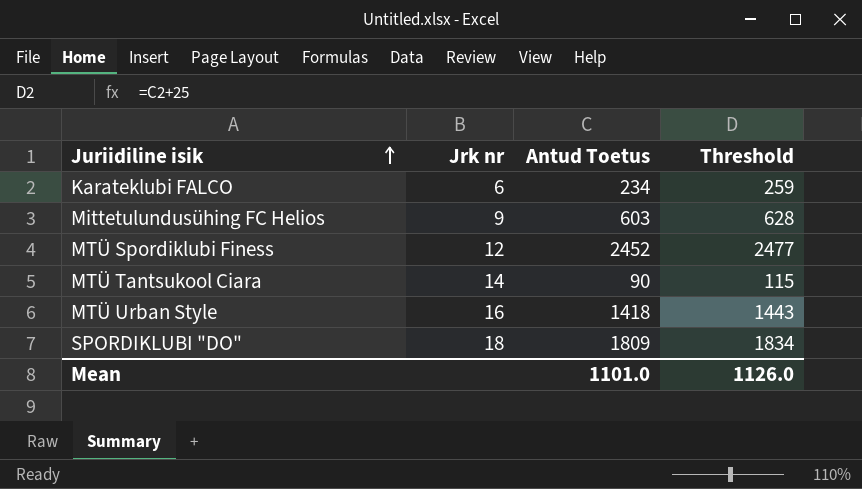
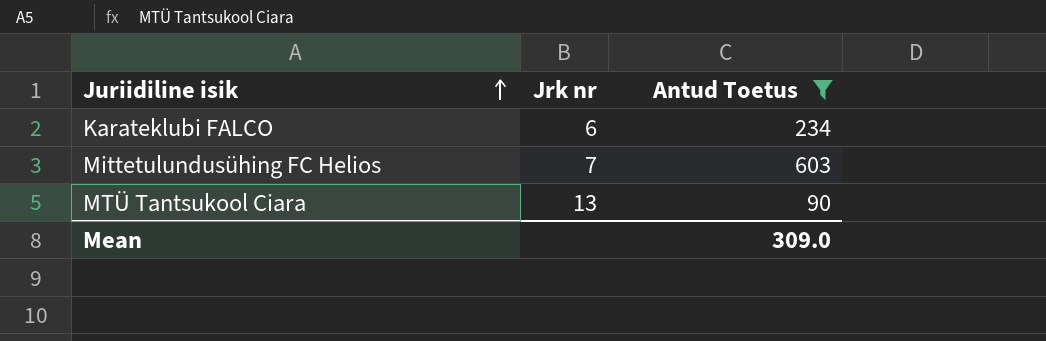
filter: none -> Antud Toetus <= 603
column Threshold | formula: [Antud Toetus] + 25 -> none
Mittetulundusühing FC Helios | Jrk nr: 9 -> 7
MTÜ Tantsukool Ciara | Jrk nr: 14 -> 13
Mean | Antud Toetus: 1101.0 -> 309.0

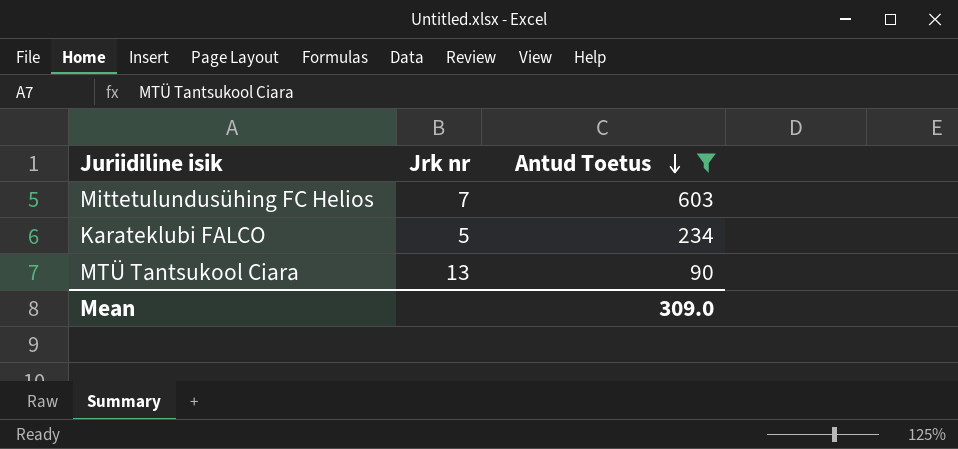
row order: Juriidiline isik ascending -> Antud Toetus descending
Karateklubi FALCO | Jrk nr: 6 -> 5

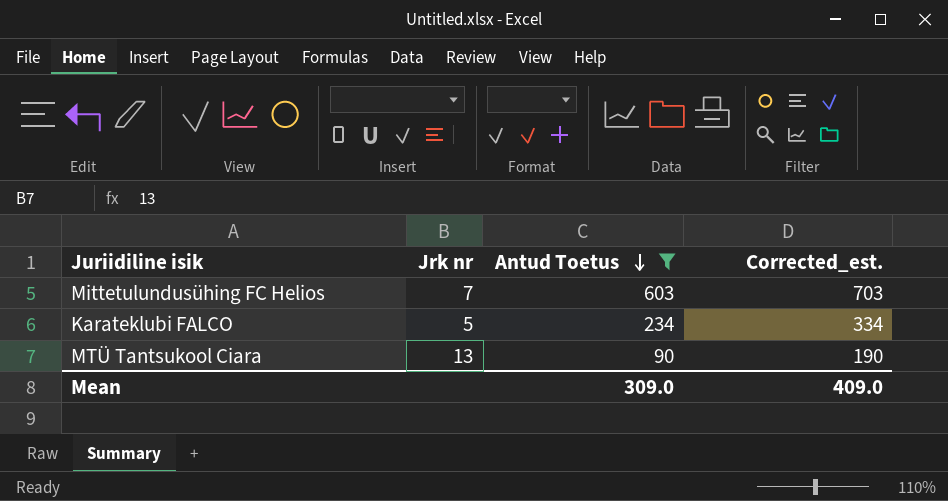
column Corrected_est. | formula: none -> [Antud Toetus] + 100

